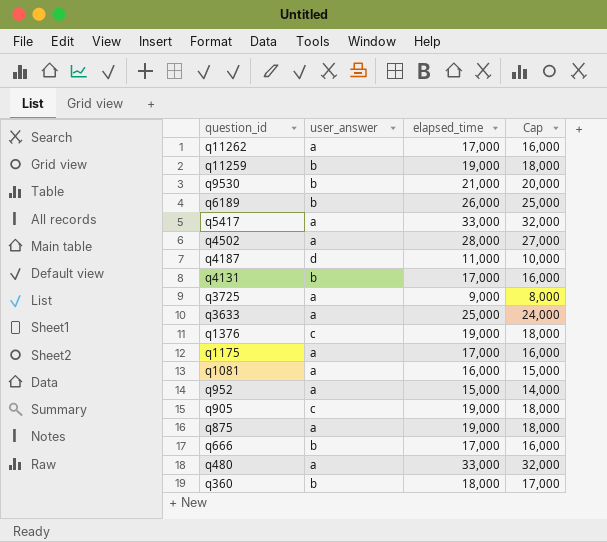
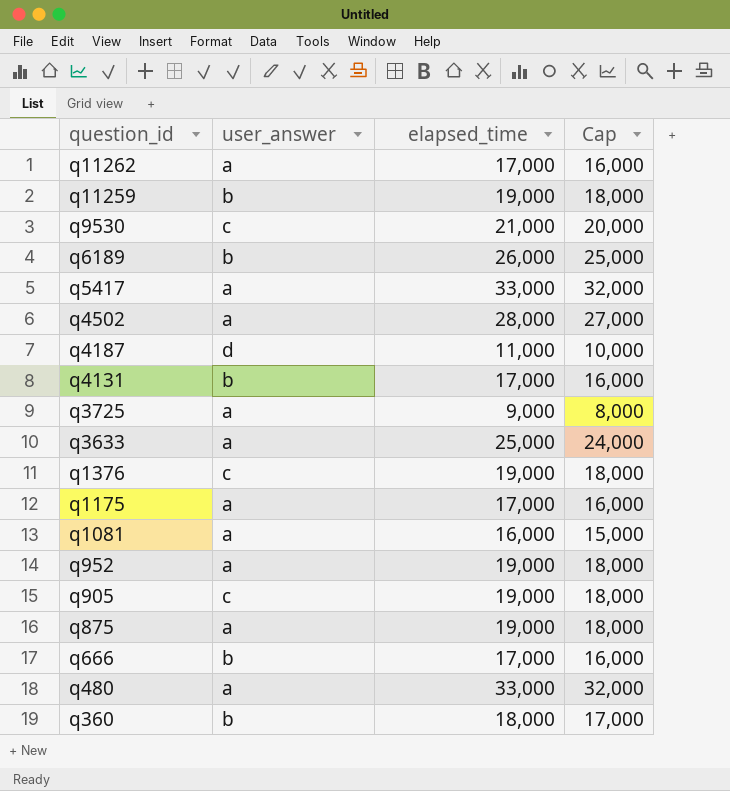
q9530 | user_answer: b -> c
q952 | elapsed_time: 15,000 -> 19,000
q952 | Cap: 14,000 -> 18,000

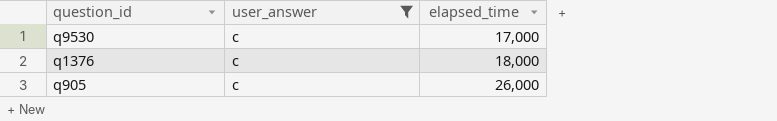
filter: none -> user_answer = c
column Cap | formula: [elapsed_time] - 1000 -> none
q9530 | elapsed_time: 21,000 -> 17,000
q1376 | elapsed_time: 19,000 -> 18,000
q905 | elapsed_time: 19,000 -> 26,000

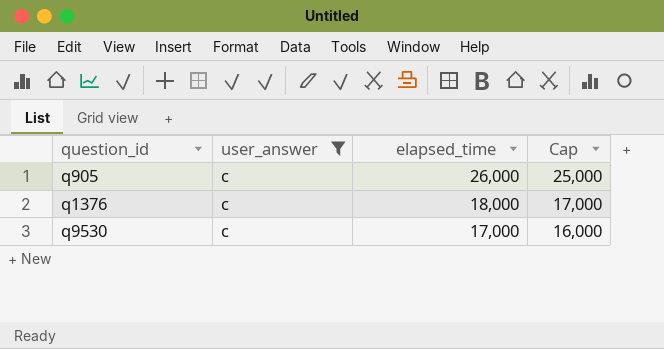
row order: question_id descending -> question_id ascending
column Cap | formula: none -> [elapsed_time] - 1000

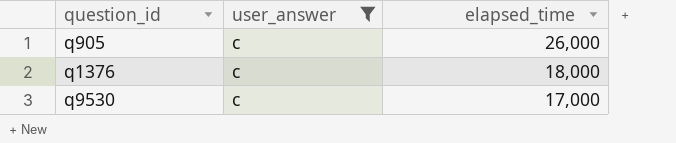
column Cap | formula: [elapsed_time] - 1000 -> none

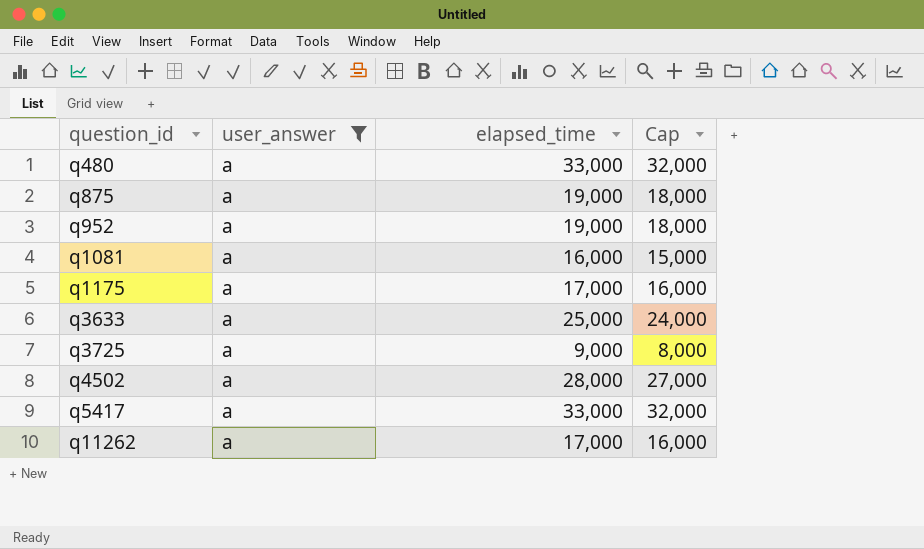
filter: user_answer = c -> user_answer = a
column Cap | formula: none -> [elapsed_time] - 1000

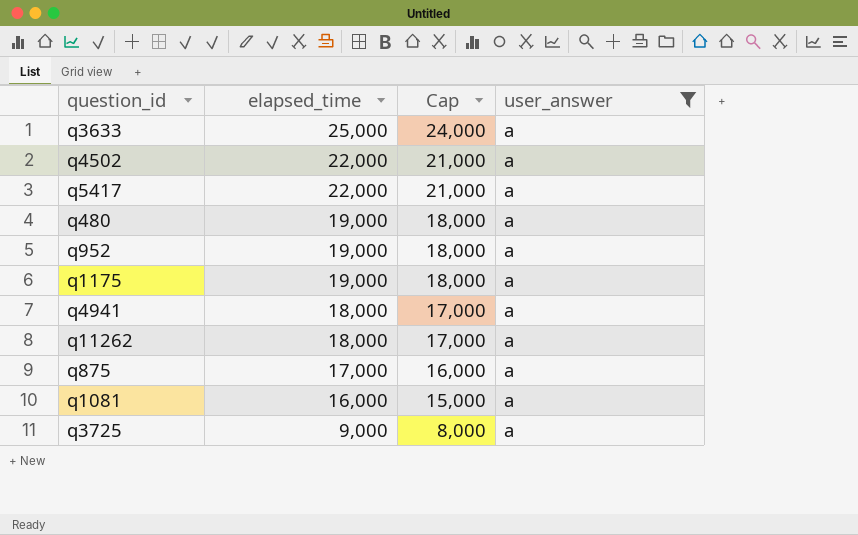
row order: question_id ascending -> elapsed_time descending
column user_answer | position: 2 -> 4
q4502 | elapsed_time: 28,000 -> 22,000
q4502 | Cap: 27,000 -> 21,000
q5417 | elapsed_time: 33,000 -> 22,000
q5417 | Cap: 32,000 -> 21,000
q480 | elapsed_time: 33,000 -> 19,000
q480 | Cap: 32,000 -> 18,000
q1175 | elapsed_time: 17,000 -> 19,000
q1175 | Cap: 16,000 -> 18,000
row q4941: none -> 18,000 | 17,000 | a
q11262 | elapsed_time: 17,000 -> 18,000
q11262 | Cap: 16,000 -> 17,000
q875 | elapsed_time: 19,000 -> 17,000
q875 | Cap: 18,000 -> 16,000

